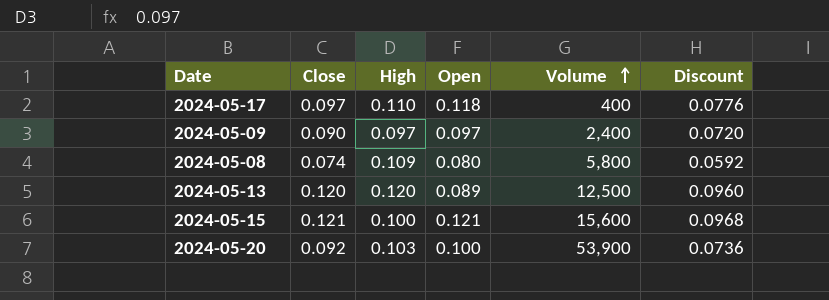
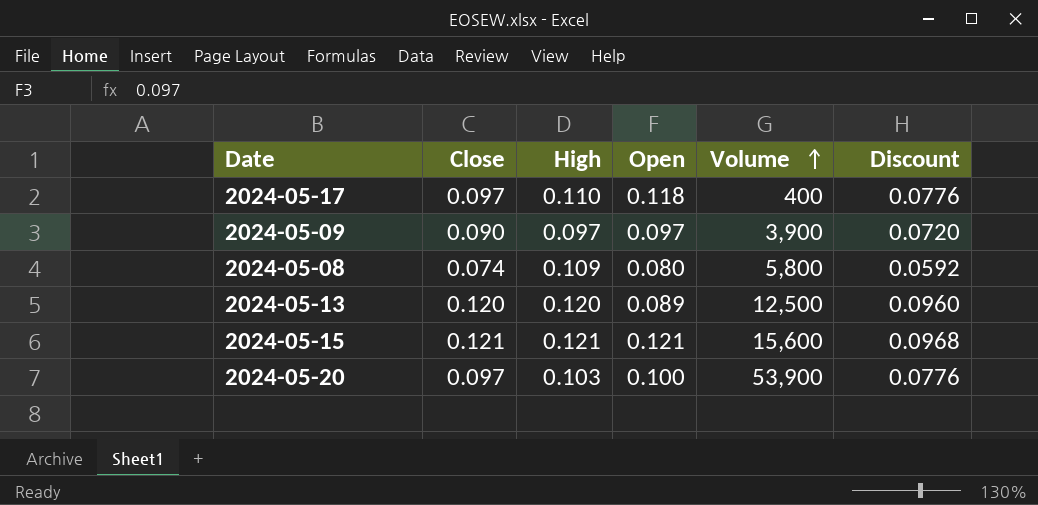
2024-05-09 | Volume: 2,400 -> 3,900
2024-05-15 | High: 0.100 -> 0.121
2024-05-20 | Close: 0.092 -> 0.097
2024-05-20 | Discount: 0.0736 -> 0.0776

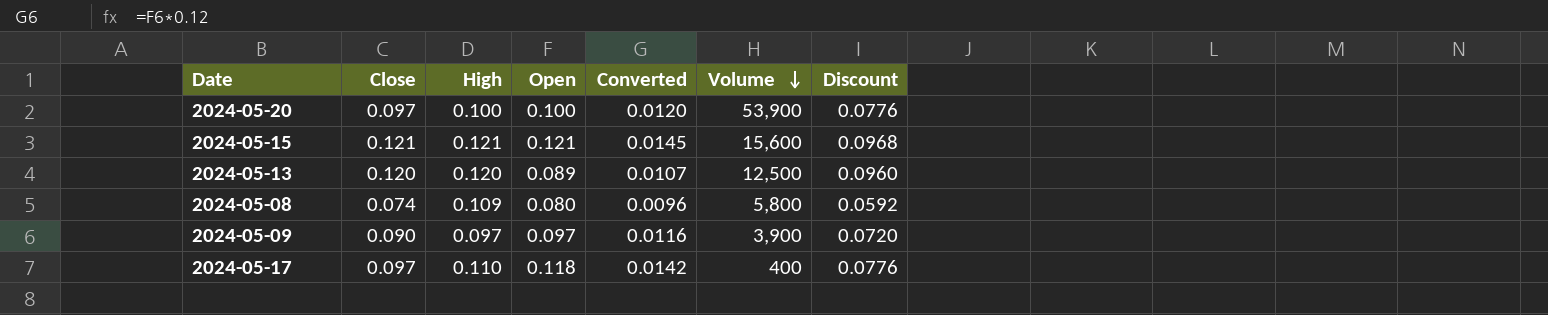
row order: Volume ascending -> Volume descending
column Converted | formula: none -> [Open] * 0.12
2024-05-20 | High: 0.103 -> 0.100

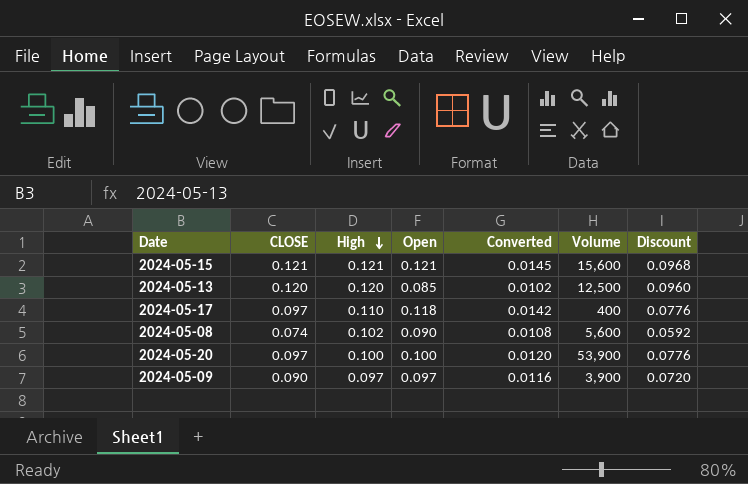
row order: Volume descending -> High descending
column name: Close -> CLOSE
2024-05-13 | Open: 0.089 -> 0.085
2024-05-13 | Converted: 0.0107 -> 0.0102
2024-05-08 | High: 0.109 -> 0.102
2024-05-08 | Open: 0.080 -> 0.090
2024-05-08 | Converted: 0.0096 -> 0.0108
2024-05-08 | Volume: 5,800 -> 5,600

